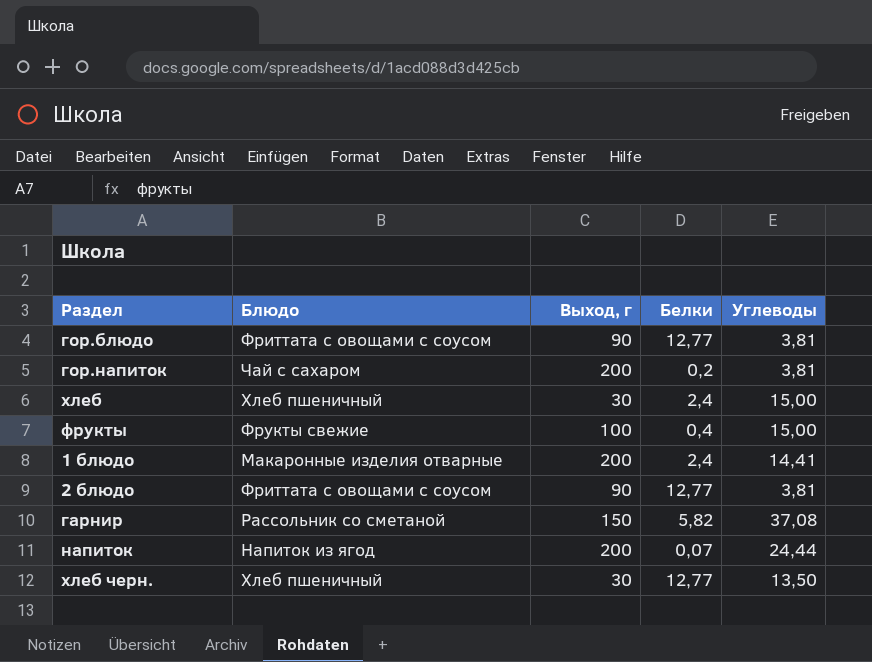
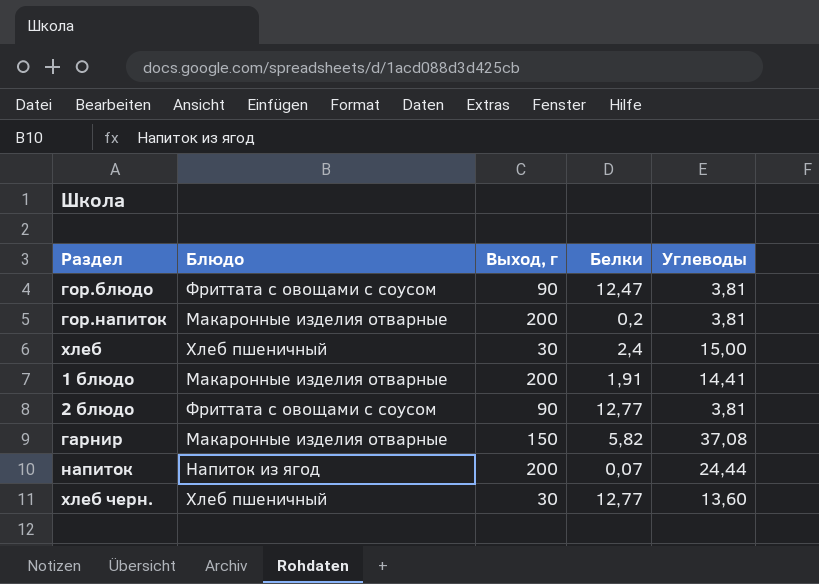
row фрукты: Фрукты свежие | 100 | 0,4 | 15,00 -> none
гор.блюдо | Белки: 12,77 -> 12,47
гор.напиток | Блюдо: Чай с сахаром -> Макаронные изделия отварные
1 блюдо | Белки: 2,4 -> 1,91
гарнир | Блюдо: Рассольник со сметаной -> Макаронные изделия отварные
хлеб черн. | Углеводы: 13,50 -> 13,60

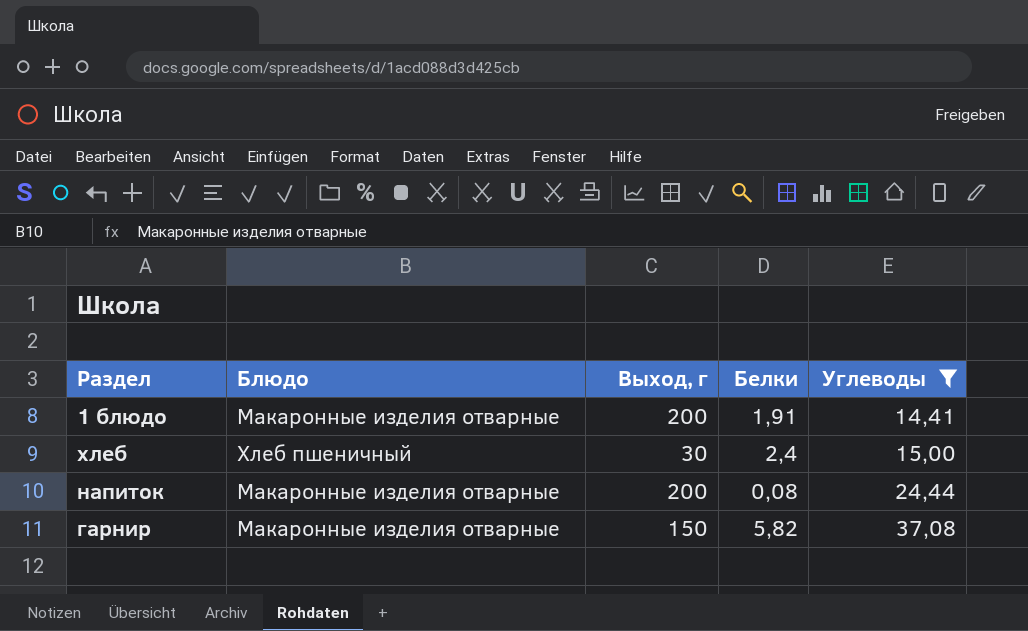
filter: none -> Углеводы >= 14,41
row order: none -> Углеводы ascending
напиток | Блюдо: Напиток из ягод -> Макаронные изделия отварные
напиток | Белки: 0,07 -> 0,08

